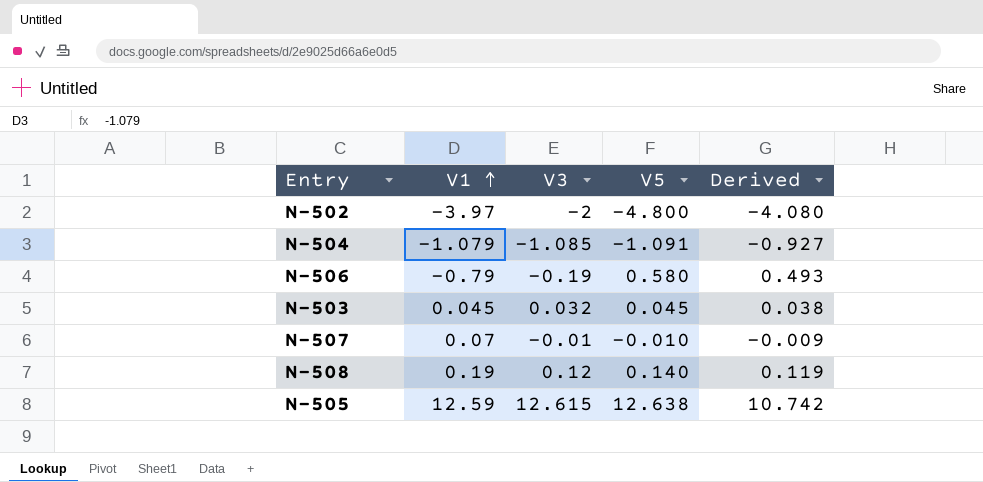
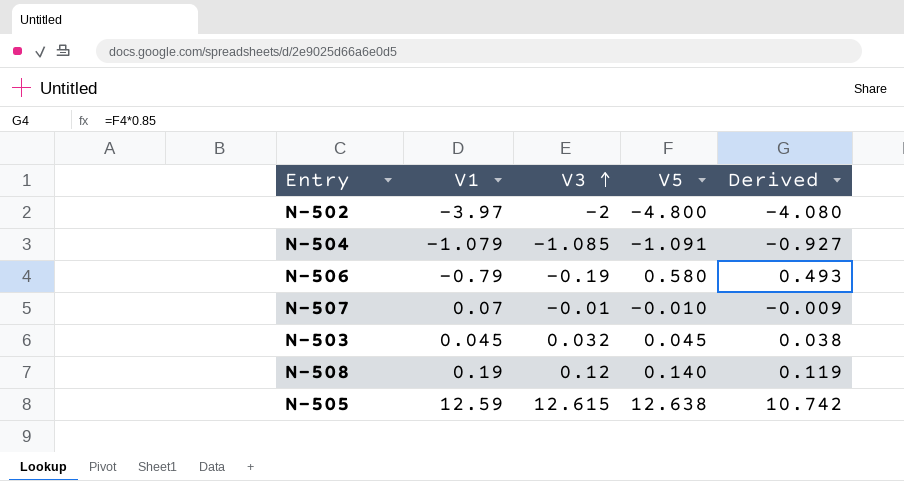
row order: V1 ascending -> V3 ascending

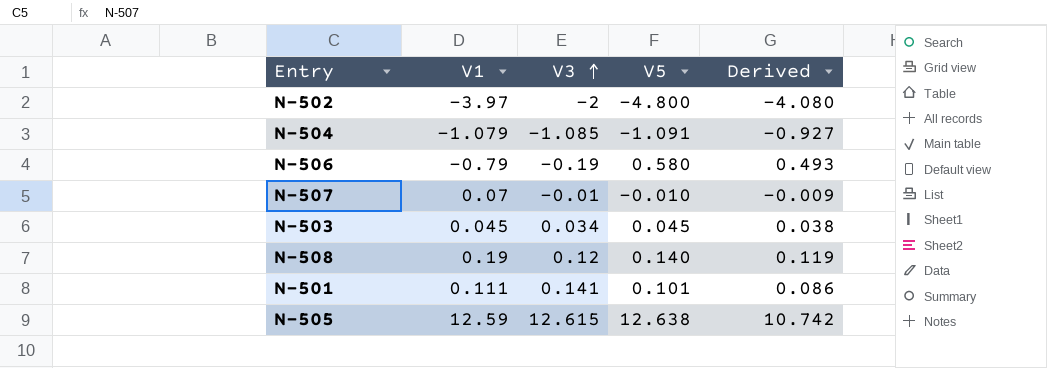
N-503 | V3: 0.032 -> 0.034
row N-501: none -> 0.111 | 0.141 | 0.101 | 0.086

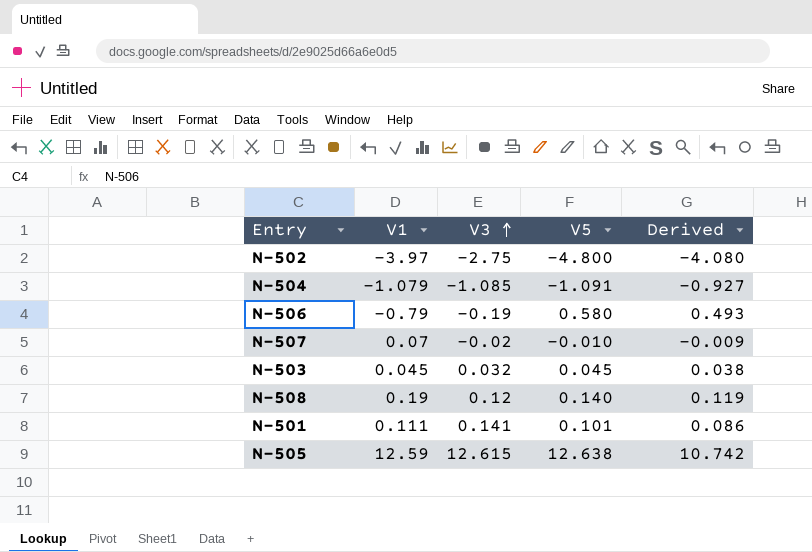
N-502 | V3: -2 -> -2.75
N-507 | V3: -0.01 -> -0.02
N-503 | V3: 0.034 -> 0.032

